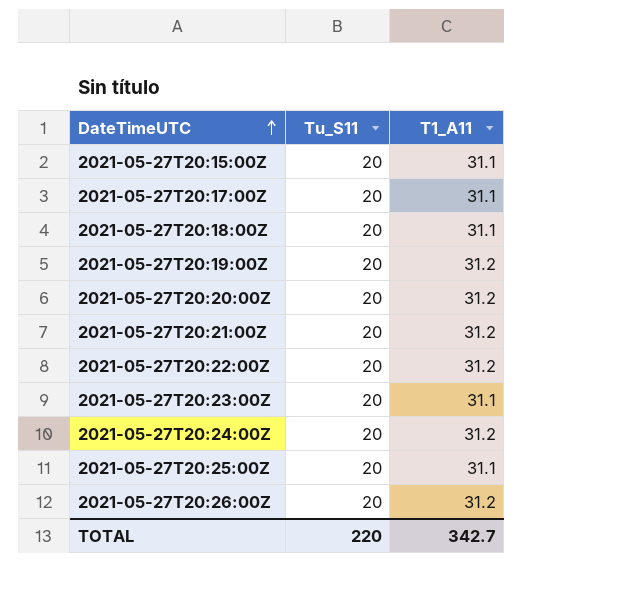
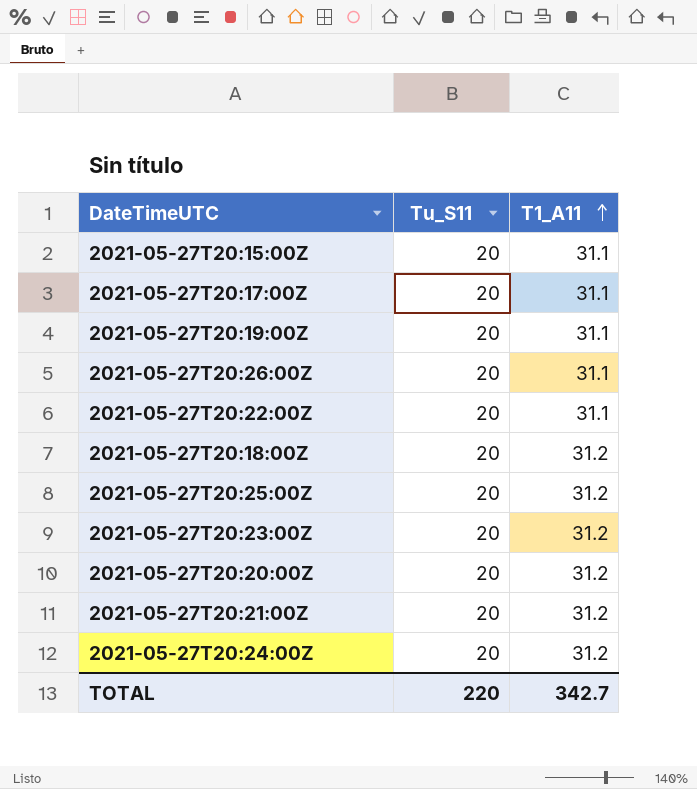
row order: DateTimeUTC ascending -> T1_A11 ascending
2021-05-27T20:19:00Z | T1_A11: 31.2 -> 31.1
2021-05-27T20:26:00Z | T1_A11: 31.2 -> 31.1
2021-05-27T20:22:00Z | T1_A11: 31.2 -> 31.1
2021-05-27T20:18:00Z | T1_A11: 31.1 -> 31.2
2021-05-27T20:25:00Z | T1_A11: 31.1 -> 31.2
2021-05-27T20:23:00Z | T1_A11: 31.1 -> 31.2

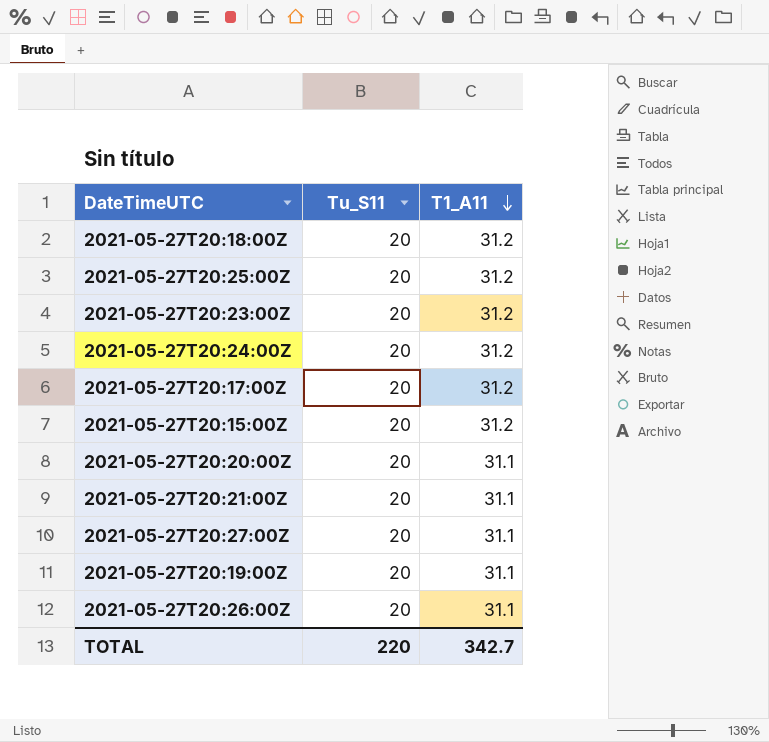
row order: T1_A11 ascending -> T1_A11 descending
row 2021-05-27T20:22:00Z: 20 | 31.1 -> none
2021-05-27T20:17:00Z | T1_A11: 31.1 -> 31.2
2021-05-27T20:15:00Z | T1_A11: 31.1 -> 31.2
2021-05-27T20:20:00Z | T1_A11: 31.2 -> 31.1
2021-05-27T20:21:00Z | T1_A11: 31.2 -> 31.1
row 2021-05-27T20:27:00Z: none -> 20 | 31.1

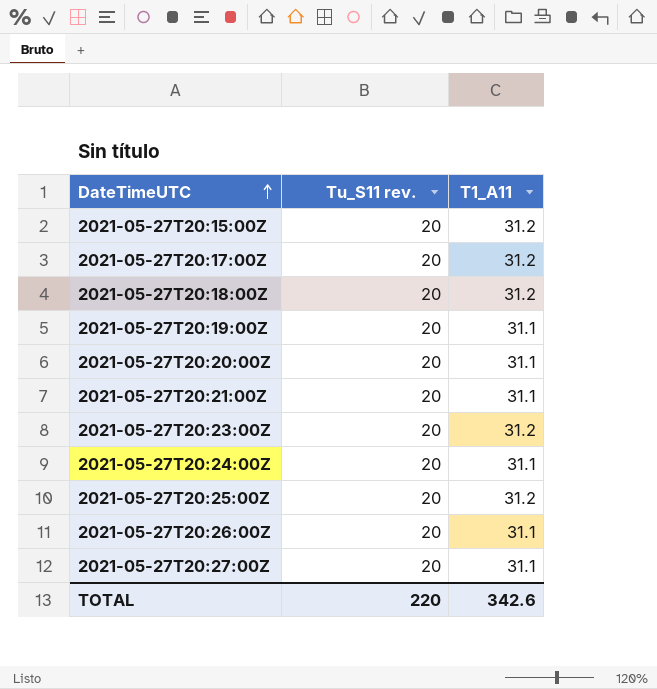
row order: T1_A11 descending -> DateTimeUTC ascending
column name: Tu_S11 -> Tu_S11 rev.
2021-05-27T20:24:00Z | T1_A11: 31.2 -> 31.1
TOTAL | T1_A11: 342.7 -> 342.6

